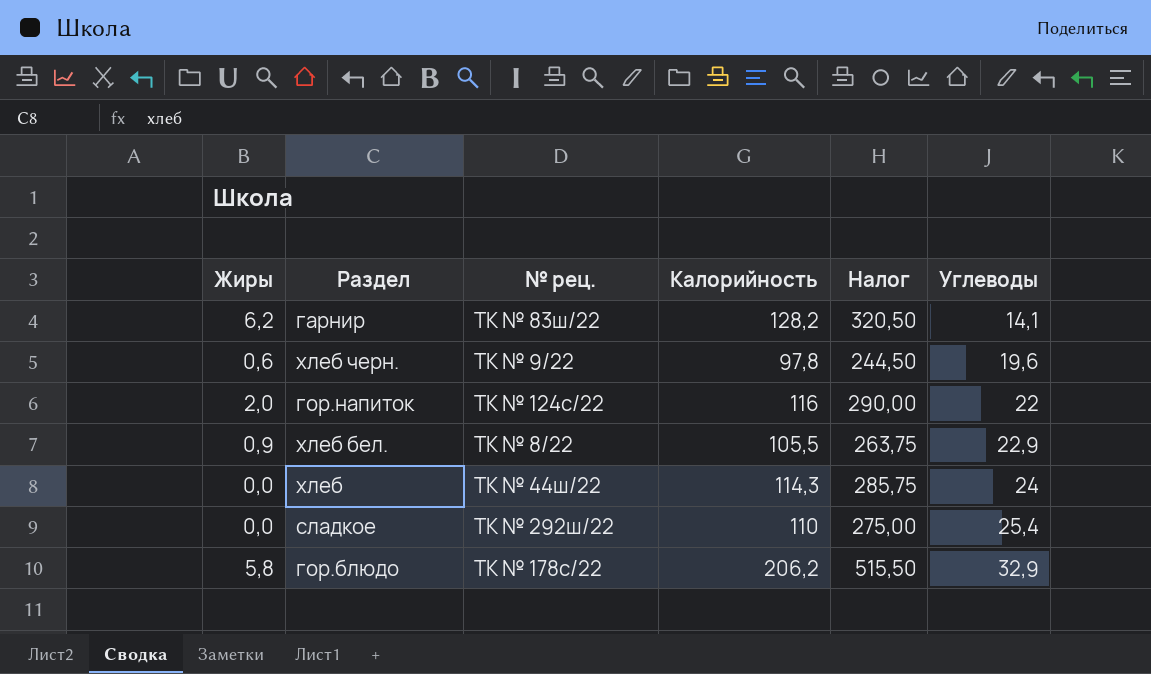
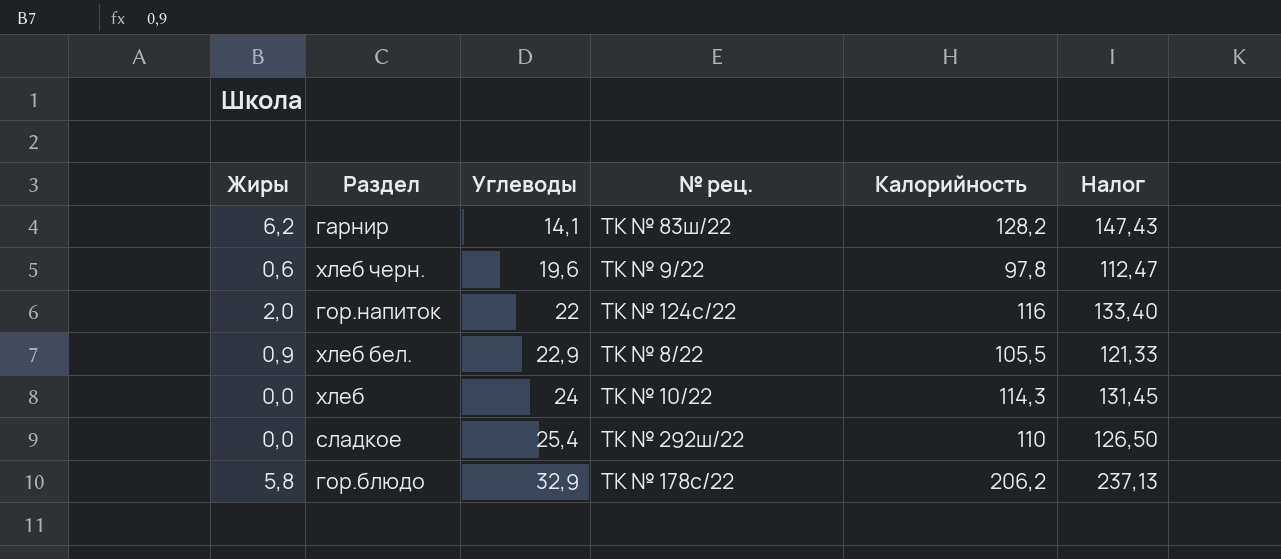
column Углеводы | position: 6 -> 3
column Налог | formula: [Калорийность] * 2,5 -> [Калорийность] * 1,15
хлеб | № рец.: ТК № 44ш/22 -> ТК № 10/22

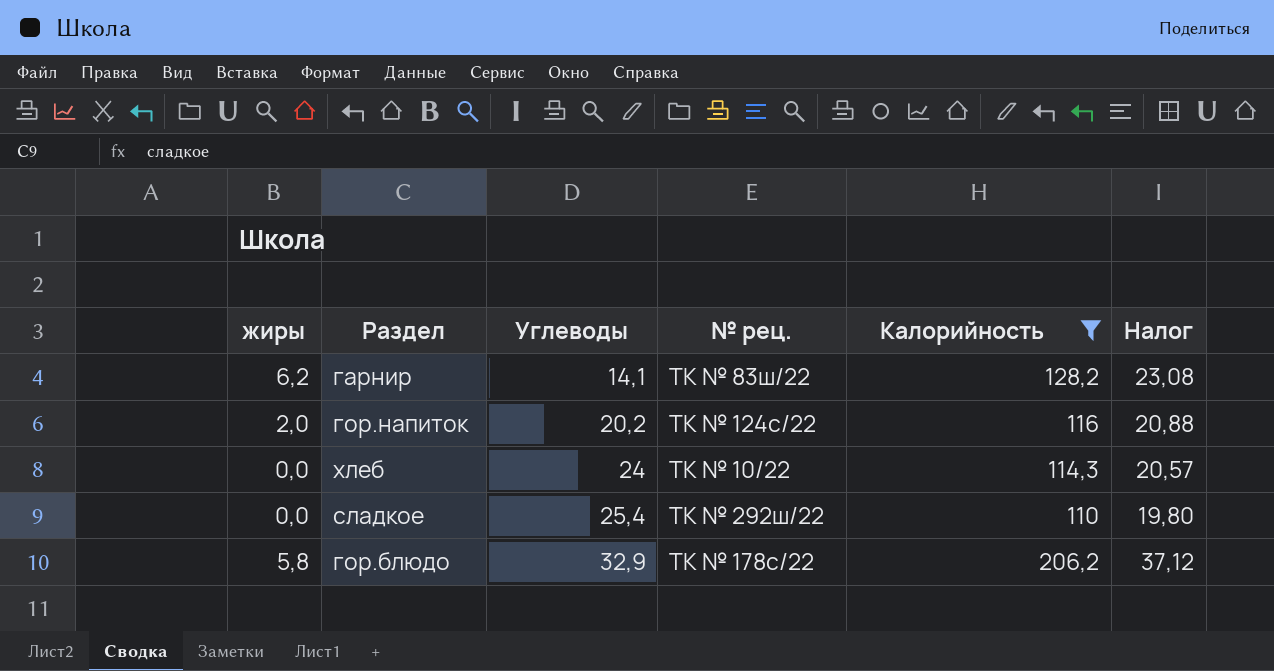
filter: none -> Калорийность >= 110
column name: Жиры -> жиры
column Налог | formula: [Калорийность] * 1,15 -> [Калорийность] * 0,18
гор.напиток | Углеводы: 22 -> 20,2

